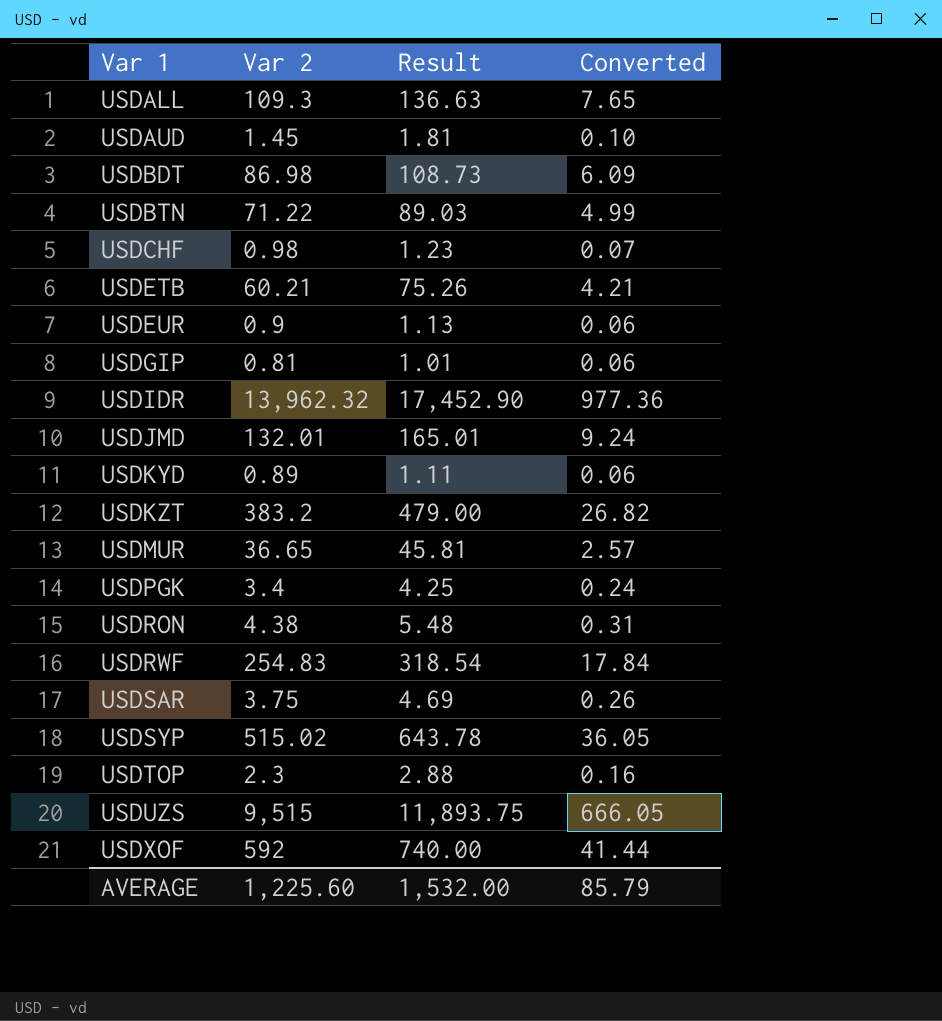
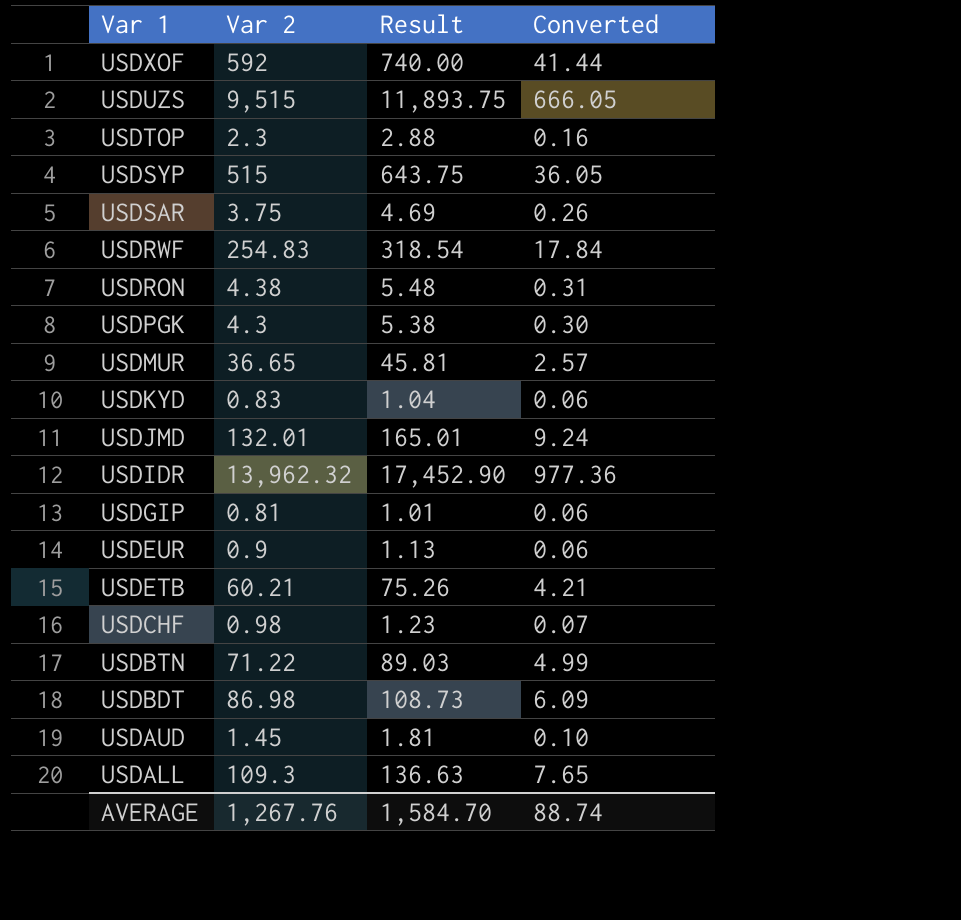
row order: Var 1 ascending -> Var 1 descending
row USDKZT: 383.2 | 479.00 | 26.82 -> none
USDSYP | Var 2: 515.02 -> 515
USDSYP | Result: 643.78 -> 643.75
USDPGK | Var 2: 3.4 -> 4.3
USDPGK | Result: 4.25 -> 5.38
USDPGK | Converted: 0.24 -> 0.30
USDKYD | Var 2: 0.89 -> 0.83
USDKYD | Result: 1.11 -> 1.04
AVERAGE | Var 2: 1,225.60 -> 1,267.76
AVERAGE | Result: 1,532.00 -> 1,584.70
AVERAGE | Converted: 85.79 -> 88.74

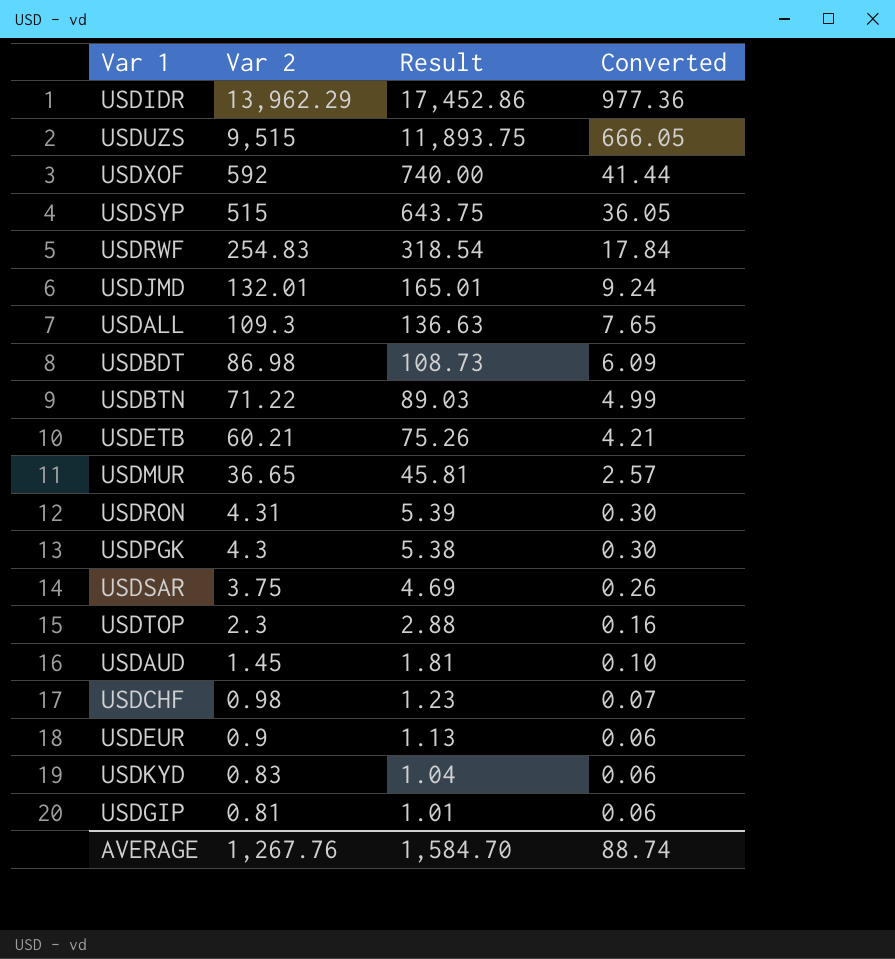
row order: Var 1 descending -> Var 2 descending
USDIDR | Var 2: 13,962.32 -> 13,962.29
USDIDR | Result: 17,452.90 -> 17,452.86
USDRON | Var 2: 4.38 -> 4.31
USDRON | Result: 5.48 -> 5.39
USDRON | Converted: 0.31 -> 0.30

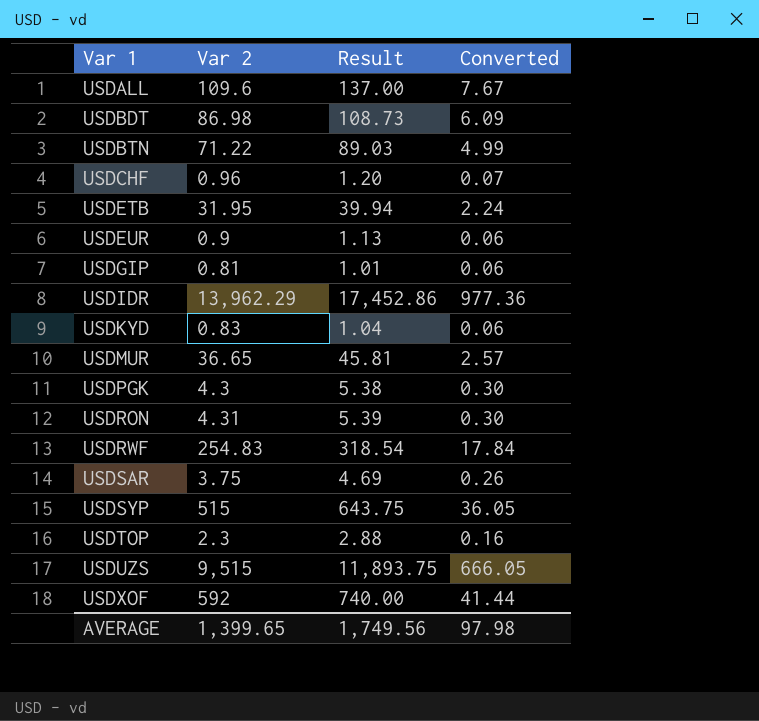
row order: Var 2 descending -> Var 1 ascending
row USDJMD: 132.01 | 165.01 | 9.24 -> none
row USDAUD: 1.45 | 1.81 | 0.10 -> none
USDALL | Var 2: 109.3 -> 109.6
USDALL | Result: 136.63 -> 137.00
USDALL | Converted: 7.65 -> 7.67
USDCHF | Var 2: 0.98 -> 0.96
USDCHF | Result: 1.23 -> 1.20
USDETB | Var 2: 60.21 -> 31.95
USDETB | Result: 75.26 -> 39.94
USDETB | Converted: 4.21 -> 2.24
AVERAGE | Var 2: 1,267.76 -> 1,399.65
AVERAGE | Result: 1,584.70 -> 1,749.56
AVERAGE | Converted: 88.74 -> 97.98

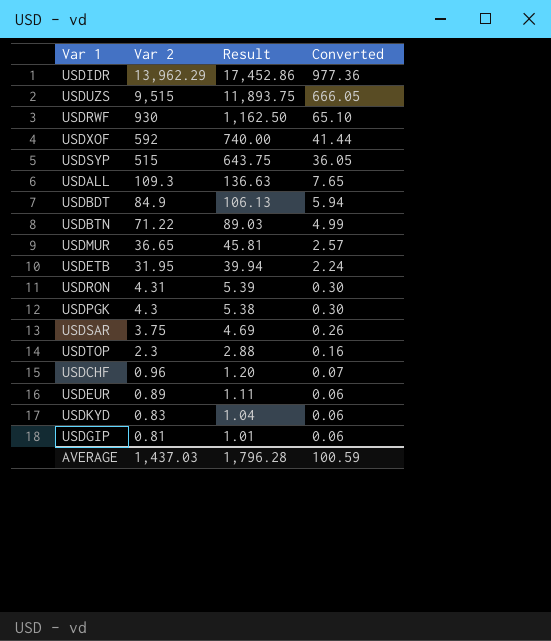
row order: Var 1 ascending -> Var 2 descending
USDRWF | Var 2: 254.83 -> 930
USDRWF | Result: 318.54 -> 1,162.50
USDRWF | Converted: 17.84 -> 65.10
USDALL | Var 2: 109.6 -> 109.3
USDALL | Result: 137.00 -> 136.63
USDALL | Converted: 7.67 -> 7.65
USDBDT | Var 2: 86.98 -> 84.9
USDBDT | Result: 108.73 -> 106.13
USDBDT | Converted: 6.09 -> 5.94
USDEUR | Var 2: 0.9 -> 0.89
USDEUR | Result: 1.13 -> 1.11
AVERAGE | Var 2: 1,399.65 -> 1,437.03
AVERAGE | Result: 1,749.56 -> 1,796.28
AVERAGE | Converted: 97.98 -> 100.59

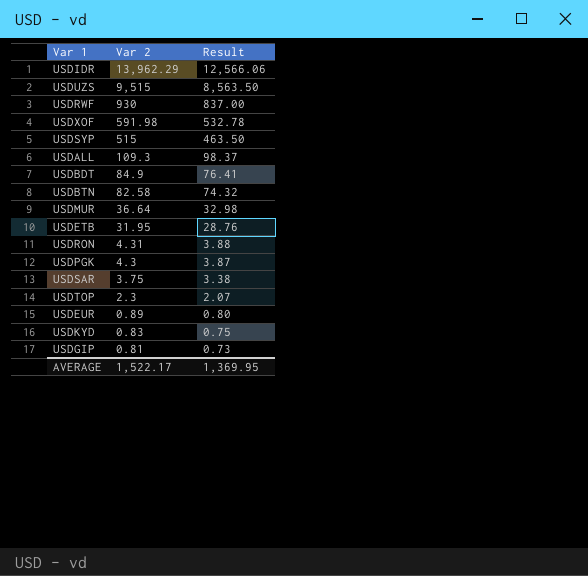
column Converted | formula: [Var 2] * 0.07 -> none
column Result | formula: [Var 2] * 1.25 -> [Var 2] * 0.9
row USDCHF: 0.96 | 1.20 | 0.07 -> none
USDXOF | Var 2: 592 -> 591.98
USDBTN | Var 2: 71.22 -> 82.58
USDMUR | Var 2: 36.65 -> 36.64
AVERAGE | Var 2: 1,437.03 -> 1,522.17
AVERAGE | Result: 1,796.28 -> 1,369.95

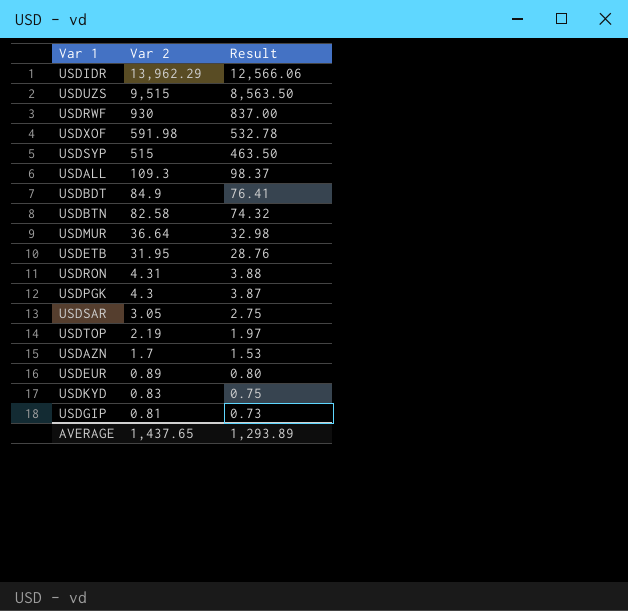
USDSAR | Var 2: 3.75 -> 3.05
USDSAR | Result: 3.38 -> 2.75
USDTOP | Var 2: 2.3 -> 2.19
USDTOP | Result: 2.07 -> 1.97
row USDAZN: none -> 1.7 | 1.53
AVERAGE | Var 2: 1,522.17 -> 1,437.65
AVERAGE | Result: 1,369.95 -> 1,293.89

